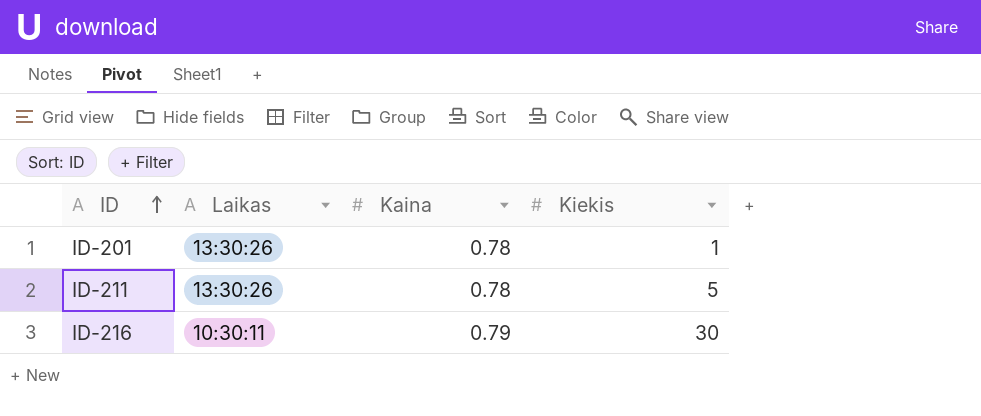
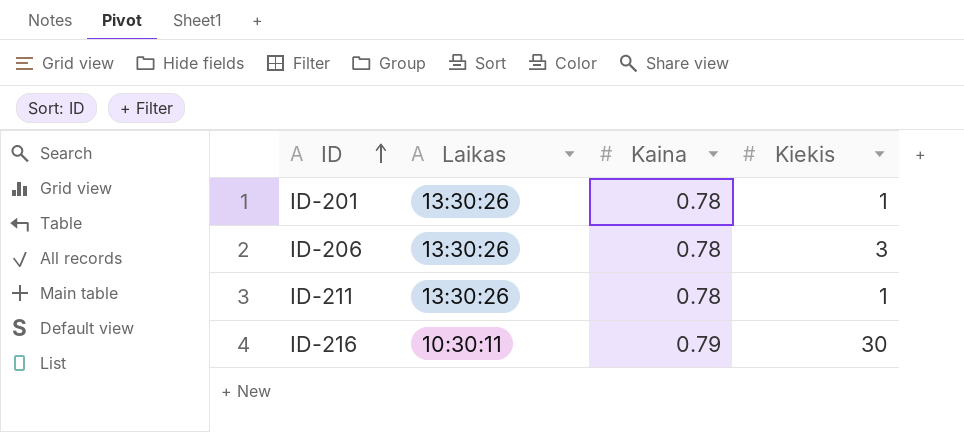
row ID-206: none -> 13:30:26 | 0.78 | 3
ID-211 | Kiekis: 5 -> 1

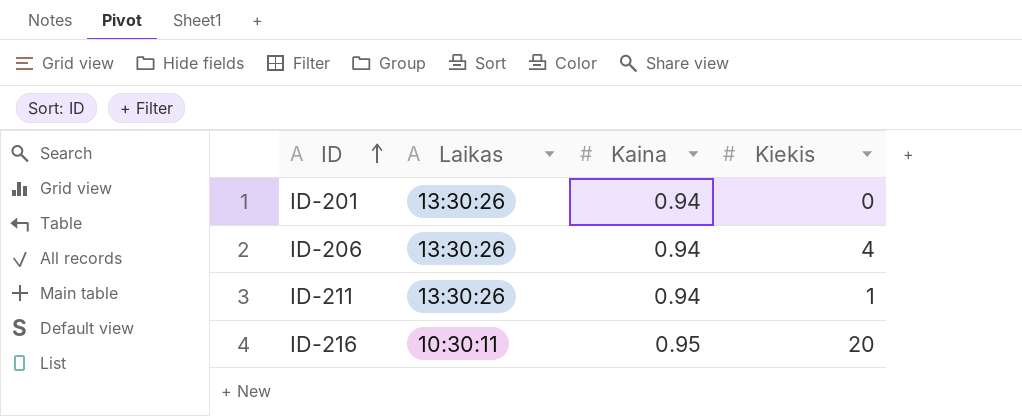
ID-201 | Kaina: 0.78 -> 0.94
ID-201 | Kiekis: 1 -> 0
ID-206 | Kaina: 0.78 -> 0.94
ID-206 | Kiekis: 3 -> 4
ID-211 | Kaina: 0.78 -> 0.94
ID-216 | Kaina: 0.79 -> 0.95
ID-216 | Kiekis: 30 -> 20

